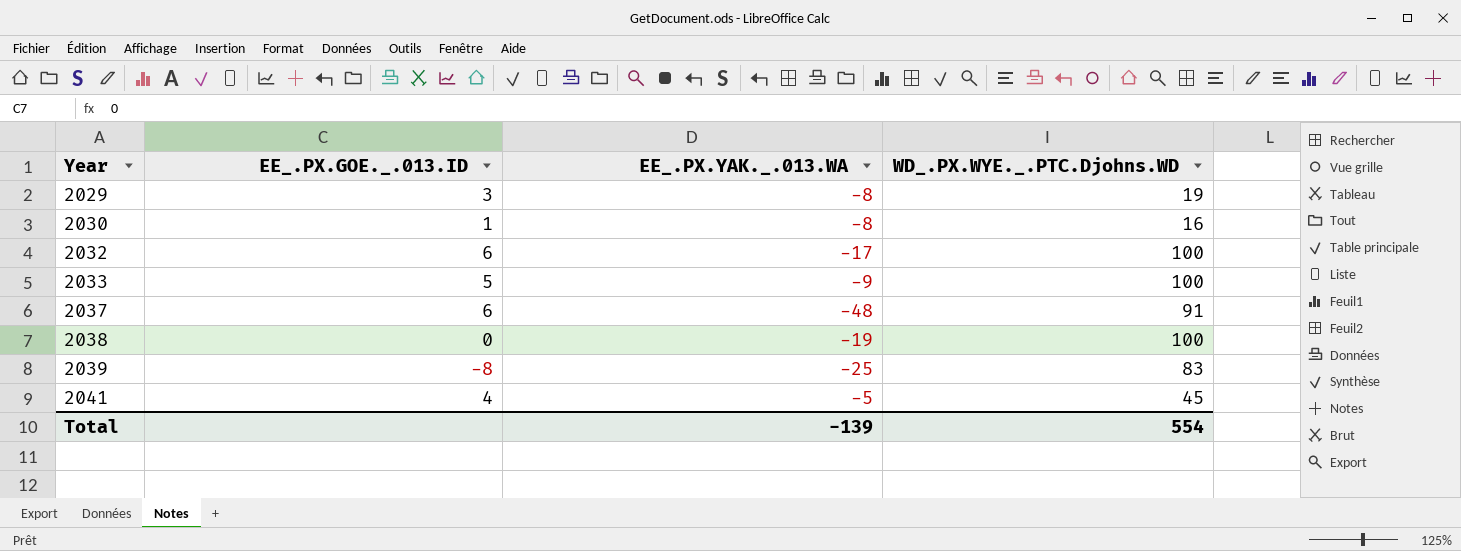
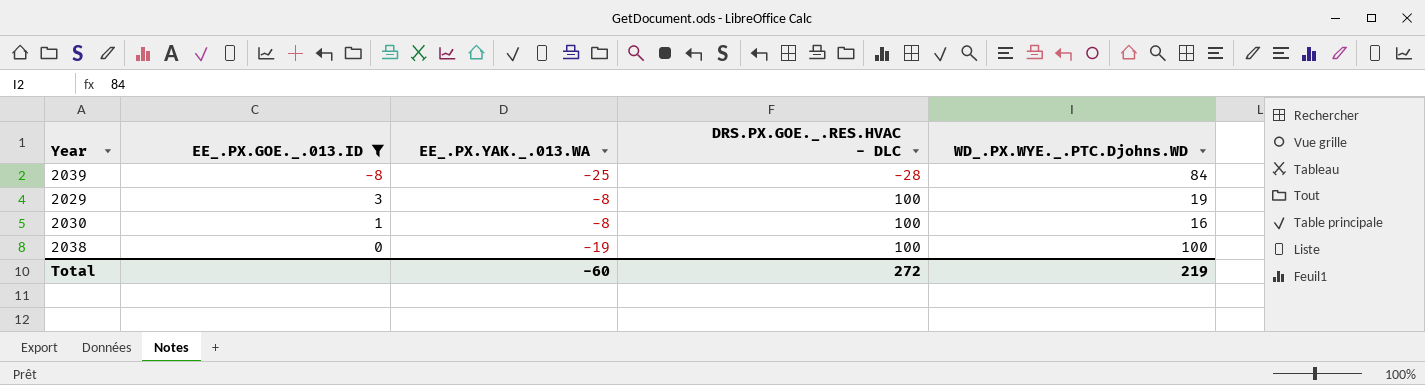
filter: none -> EE_.PX.GOE._.013.ID <= 3
row order: Year ascending -> DRS.PX.GOE._.RES.HVAC - DLC ascending
column DRS.PX.GOE._.RES.HVAC - DLC | position: none -> 4
2039 | WD_.PX.WYE._.PTC.Djohns.WD: 83 -> 84
Total | EE_.PX.YAK._.013.WA: -139 -> -60
Total | WD_.PX.WYE._.PTC.Djohns.WD: 554 -> 219

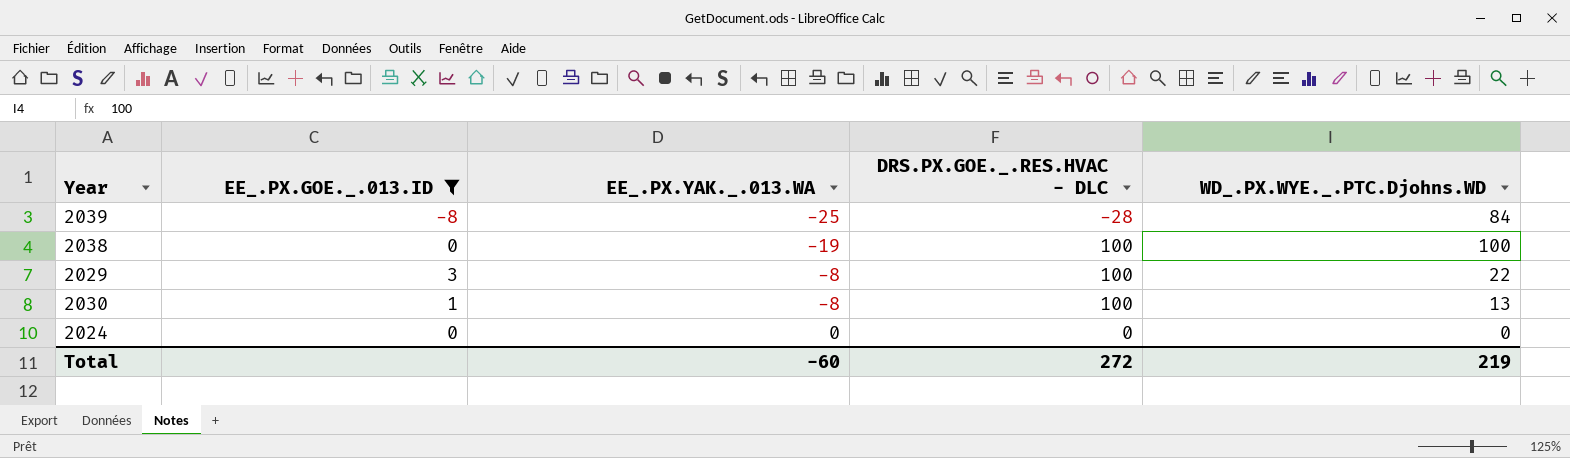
row order: DRS.PX.GOE._.RES.HVAC - DLC ascending -> EE_.PX.YAK._.013.WA ascending
2029 | WD_.PX.WYE._.PTC.Djohns.WD: 19 -> 22
2030 | WD_.PX.WYE._.PTC.Djohns.WD: 16 -> 13
row 2024: none -> 0 | 0 | 0 | 0

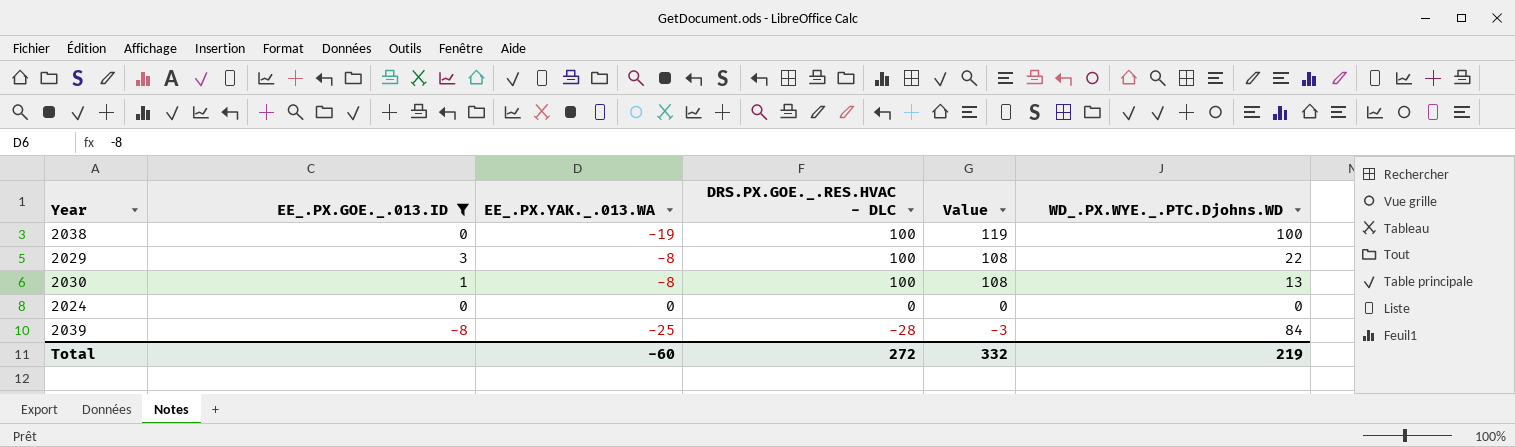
row order: EE_.PX.YAK._.013.WA ascending -> DRS.PX.GOE._.RES.HVAC - DLC descending
column Value | formula: none -> [DRS.PX.GOE._.RES.HVAC - DLC] - [EE_.PX.YAK._.013.WA]

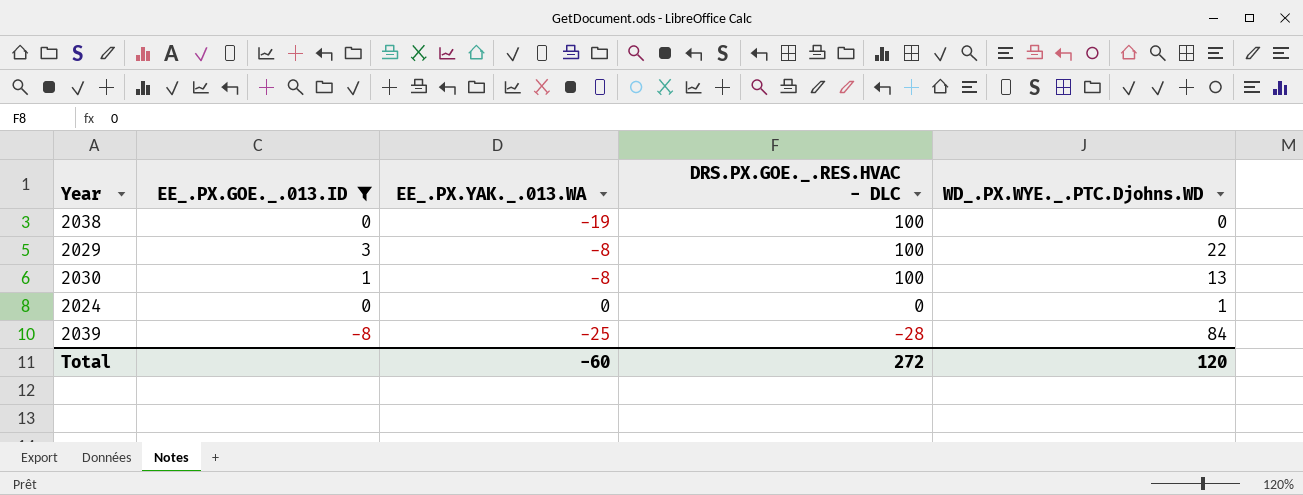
column Value | formula: [DRS.PX.GOE._.RES.HVAC - DLC] - [EE_.PX.YAK._.013.WA] -> none
2038 | WD_.PX.WYE._.PTC.Djohns.WD: 100 -> 0
2024 | WD_.PX.WYE._.PTC.Djohns.WD: 0 -> 1
Total | WD_.PX.WYE._.PTC.Djohns.WD: 219 -> 120

